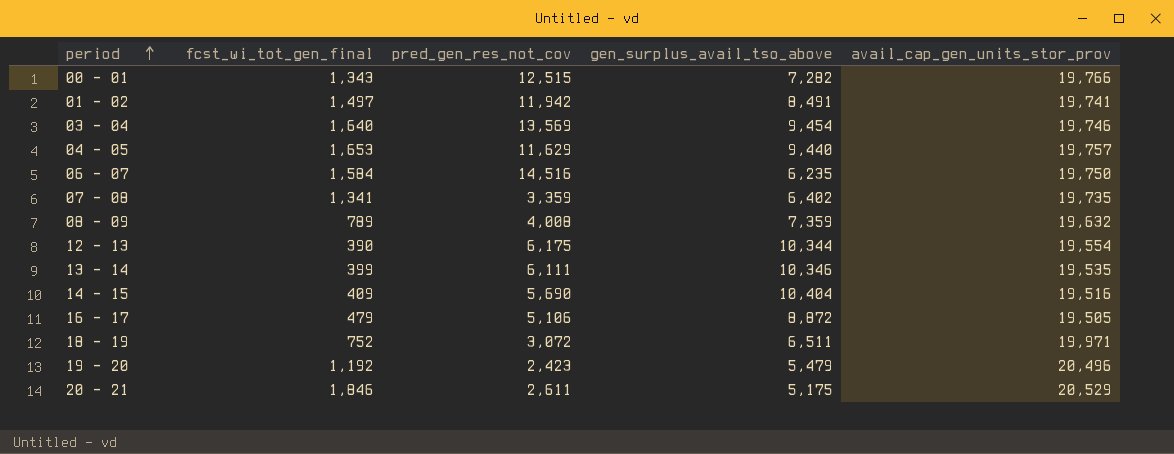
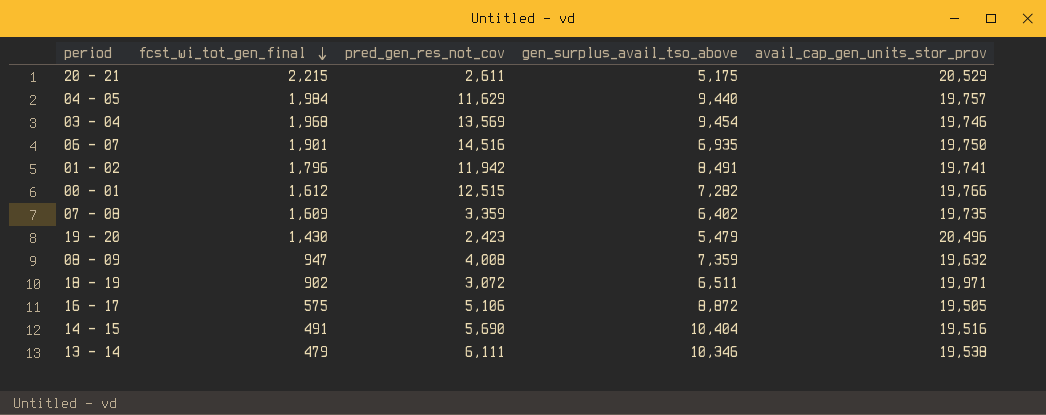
row order: period ascending -> fcst_wi_tot_gen_final descending
row 12 - 13: 390 | 6,175 | 10,344 | 19,554 -> none
20 - 21 | fcst_wi_tot_gen_final: 1,846 -> 2,215
04 - 05 | fcst_wi_tot_gen_final: 1,653 -> 1,984
03 - 04 | fcst_wi_tot_gen_final: 1,640 -> 1,968
06 - 07 | fcst_wi_tot_gen_final: 1,584 -> 1,901
06 - 07 | gen_surplus_avail_tso_above: 6,235 -> 6,935
01 - 02 | fcst_wi_tot_gen_final: 1,497 -> 1,796
00 - 01 | fcst_wi_tot_gen_final: 1,343 -> 1,612
07 - 08 | fcst_wi_tot_gen_final: 1,341 -> 1,609
19 - 20 | fcst_wi_tot_gen_final: 1,192 -> 1,430
08 - 09 | fcst_wi_tot_gen_final: 789 -> 947
18 - 19 | fcst_wi_tot_gen_final: 752 -> 902
16 - 17 | fcst_wi_tot_gen_final: 479 -> 575
14 - 15 | fcst_wi_tot_gen_final: 409 -> 491
13 - 14 | fcst_wi_tot_gen_final: 399 -> 479
13 - 14 | avail_cap_gen_units_stor_prov: 19,535 -> 19,538

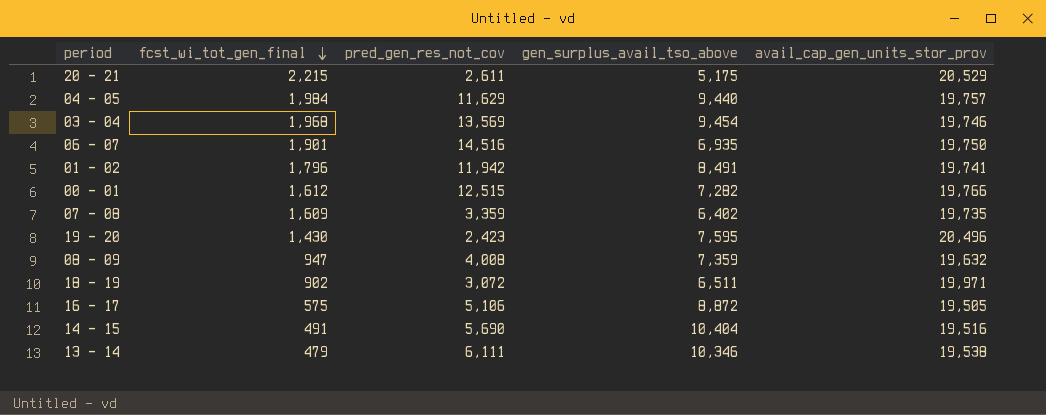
19 - 20 | gen_surplus_avail_tso_above: 5,479 -> 7,595

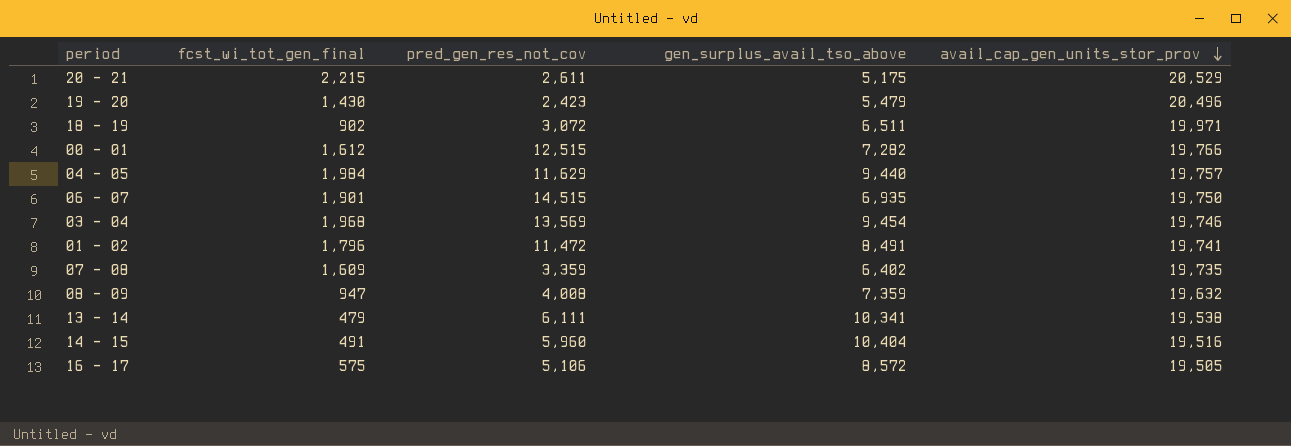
row order: fcst_wi_tot_gen_final descending -> avail_cap_gen_units_stor_prov descending
19 - 20 | gen_surplus_avail_tso_above: 7,595 -> 5,479
06 - 07 | pred_gen_res_not_cov: 14,516 -> 14,515
01 - 02 | pred_gen_res_not_cov: 11,942 -> 11,472
13 - 14 | gen_surplus_avail_tso_above: 10,346 -> 10,341
14 - 15 | pred_gen_res_not_cov: 5,690 -> 5,960
16 - 17 | gen_surplus_avail_tso_above: 8,872 -> 8,572

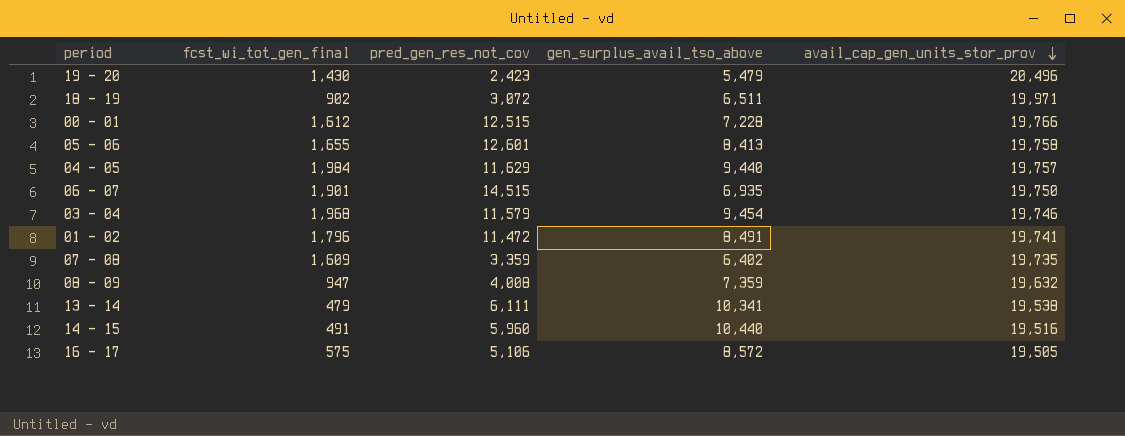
row 20 - 21: 2,215 | 2,611 | 5,175 | 20,529 -> none
00 - 01 | gen_surplus_avail_tso_above: 7,282 -> 7,228
row 05 - 06: none -> 1,655 | 12,601 | 8,413 | 19,758
03 - 04 | pred_gen_res_not_cov: 13,569 -> 11,579
14 - 15 | gen_surplus_avail_tso_above: 10,404 -> 10,440

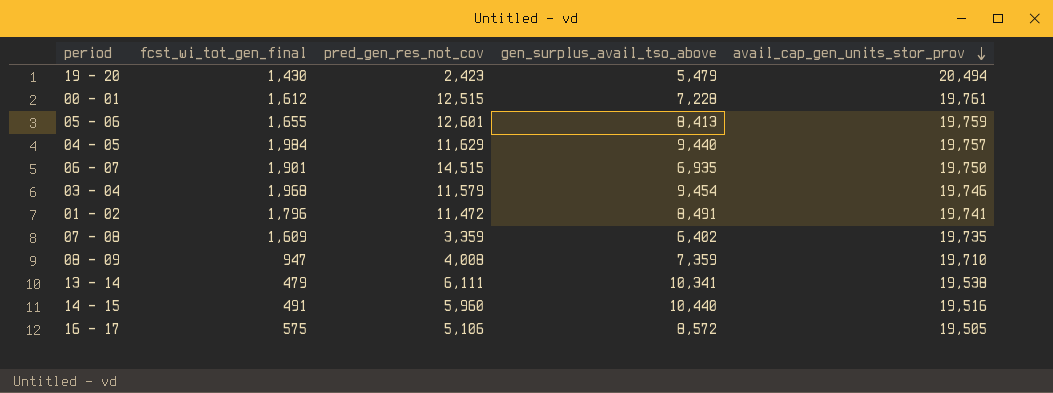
row 18 - 19: 902 | 3,072 | 6,511 | 19,971 -> none
19 - 20 | avail_cap_gen_units_stor_prov: 20,496 -> 20,494
00 - 01 | avail_cap_gen_units_stor_prov: 19,766 -> 19,761
05 - 06 | avail_cap_gen_units_stor_prov: 19,758 -> 19,759
08 - 09 | avail_cap_gen_units_stor_prov: 19,632 -> 19,710

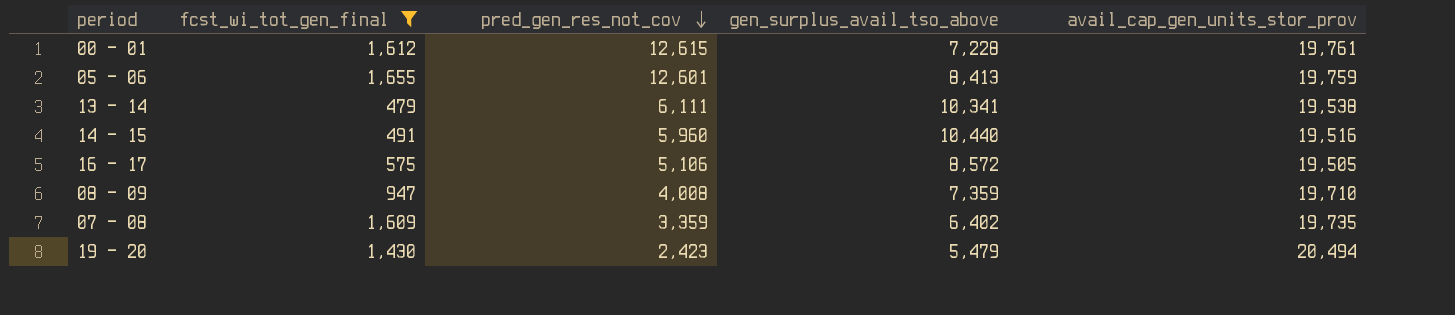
filter: none -> fcst_wi_tot_gen_final <= 1,655
row order: avail_cap_gen_units_stor_prov descending -> pred_gen_res_not_cov descending
00 - 01 | pred_gen_res_not_cov: 12,515 -> 12,615

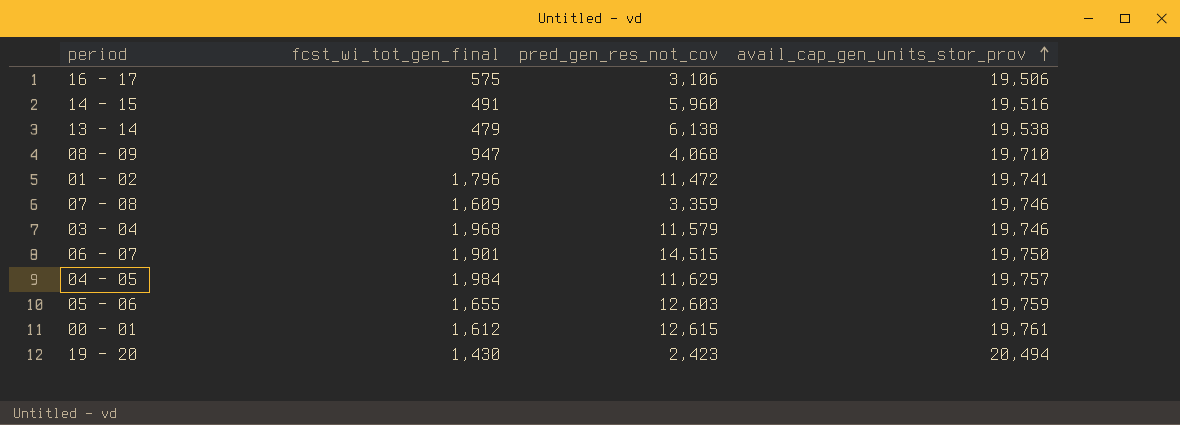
filter: fcst_wi_tot_gen_final <= 1,655 -> none
row order: pred_gen_res_not_cov descending -> avail_cap_gen_units_stor_prov ascending
column gen_surplus_avail_tso_above | position: 4 -> none
16 - 17 | pred_gen_res_not_cov: 5,106 -> 3,106
16 - 17 | avail_cap_gen_units_stor_prov: 19,505 -> 19,506
13 - 14 | pred_gen_res_not_cov: 6,111 -> 6,138
08 - 09 | pred_gen_res_not_cov: 4,008 -> 4,068
07 - 08 | avail_cap_gen_units_stor_prov: 19,735 -> 19,746
05 - 06 | pred_gen_res_not_cov: 12,601 -> 12,603

